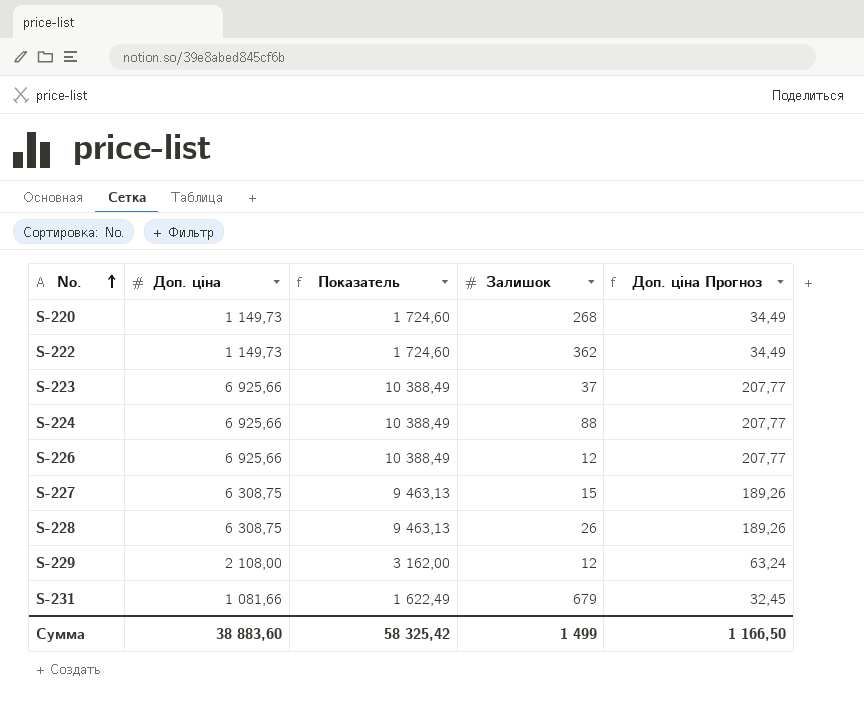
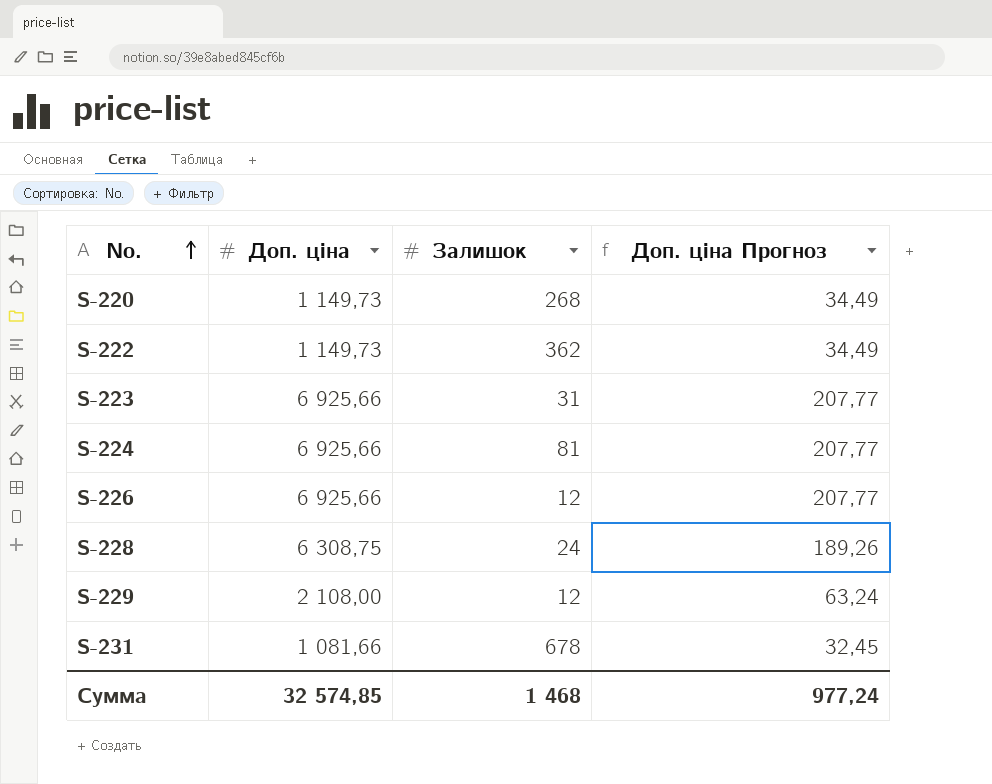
column Показатель | formula: [Доп. ціна] * 1,5 -> none
row S-227: 6 308,75 | 9 463,13 | 15 | 189,26 -> none
S-223 | Залишок: 37 -> 31
S-224 | Залишок: 88 -> 81
S-228 | Залишок: 26 -> 24
S-231 | Залишок: 679 -> 678
Сумма | Доп. ціна: 38 883,60 -> 32 574,85
Сумма | Залишок: 1 499 -> 1 468
Сумма | Доп. ціна Прогноз: 1 166,50 -> 977,24

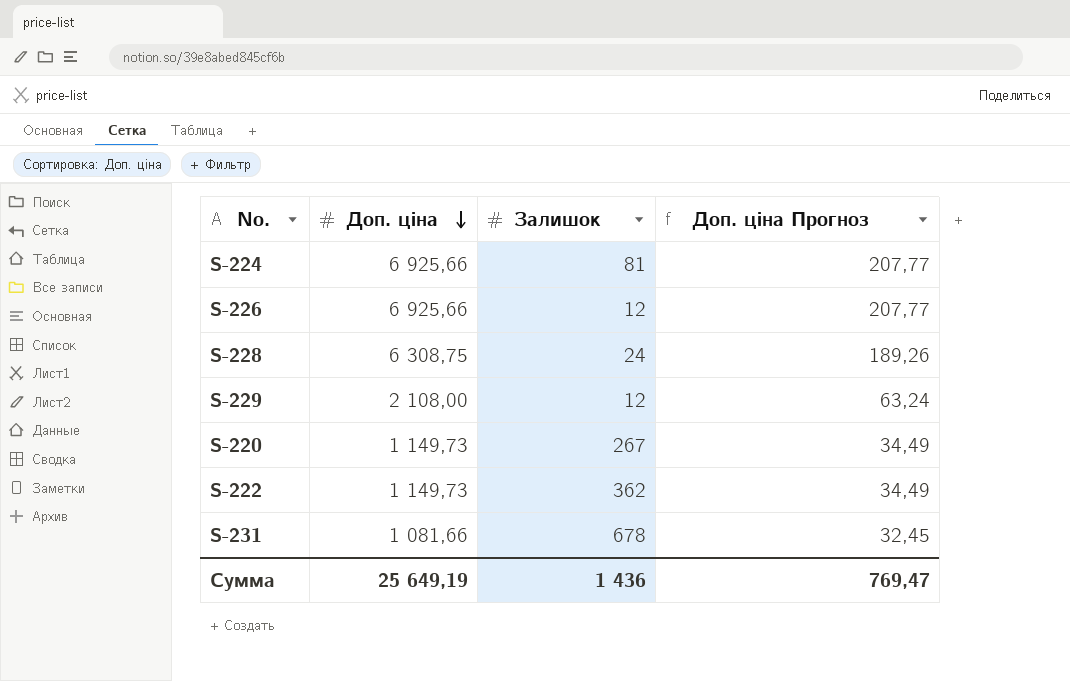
row order: No. ascending -> Доп. ціна descending
row S-223: 6 925,66 | 31 | 207,77 -> none
S-220 | Залишок: 268 -> 267
Сумма | Доп. ціна: 32 574,85 -> 25 649,19
Сумма | Залишок: 1 468 -> 1 436
Сумма | Доп. ціна Прогноз: 977,24 -> 769,47

